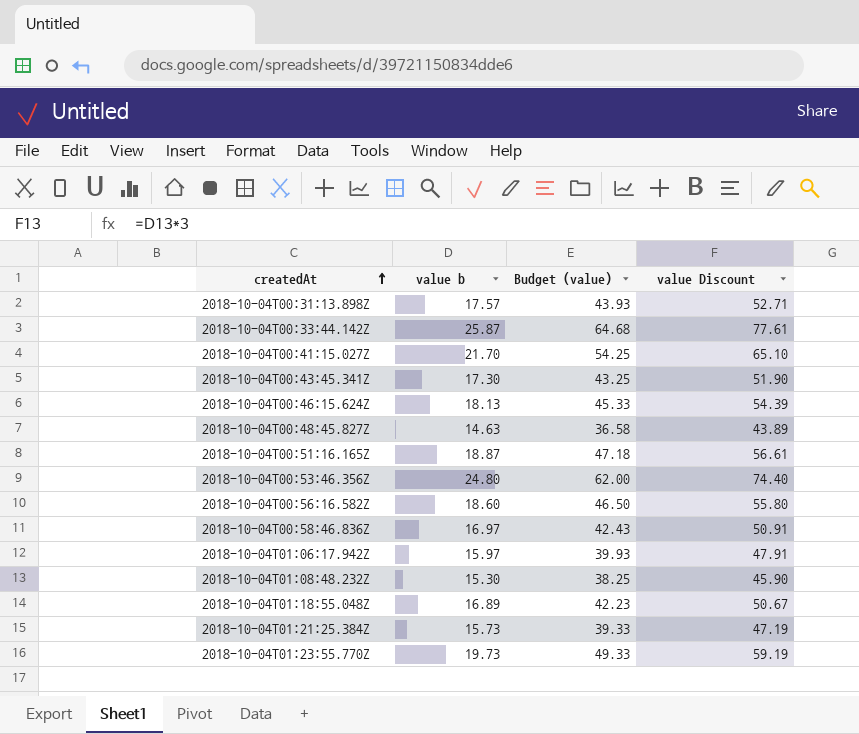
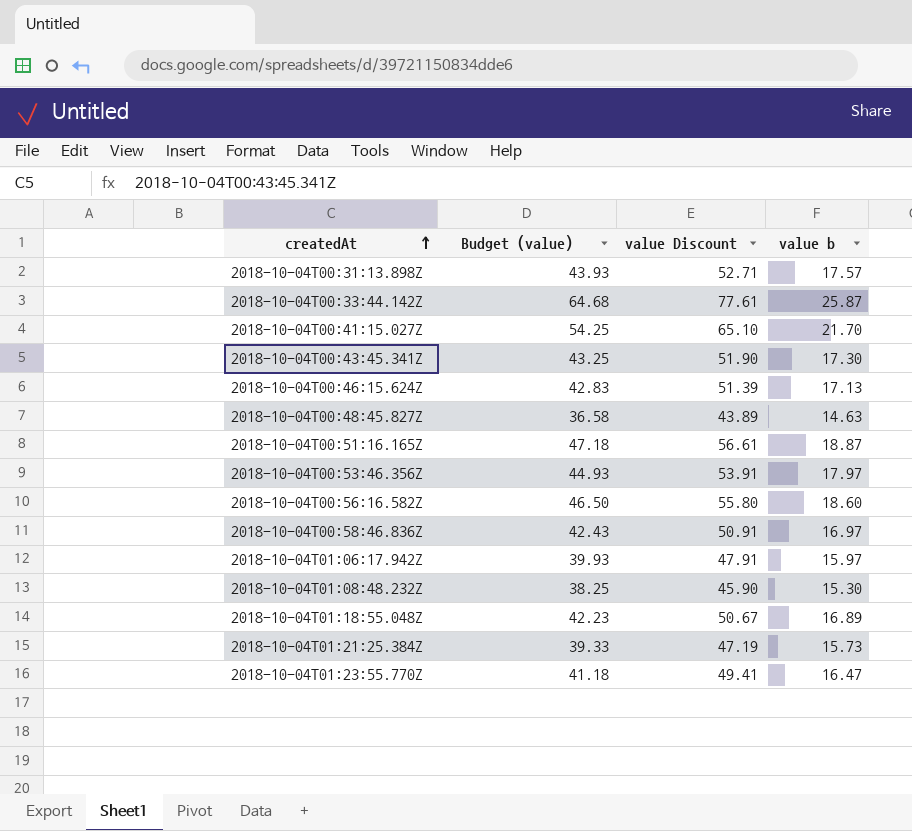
column value b | position: 2 -> 4
2018-10-04T00:46:15.624Z | Budget (value): 45.33 -> 42.83
2018-10-04T00:46:15.624Z | value Discount: 54.39 -> 51.39
2018-10-04T00:46:15.624Z | value b: 18.13 -> 17.13
2018-10-04T00:53:46.356Z | Budget (value): 62.00 -> 44.93
2018-10-04T00:53:46.356Z | value Discount: 74.40 -> 53.91
2018-10-04T00:53:46.356Z | value b: 24.80 -> 17.97
2018-10-04T01:23:55.770Z | Budget (value): 49.33 -> 41.18
2018-10-04T01:23:55.770Z | value Discount: 59.19 -> 49.41
2018-10-04T01:23:55.770Z | value b: 19.73 -> 16.47

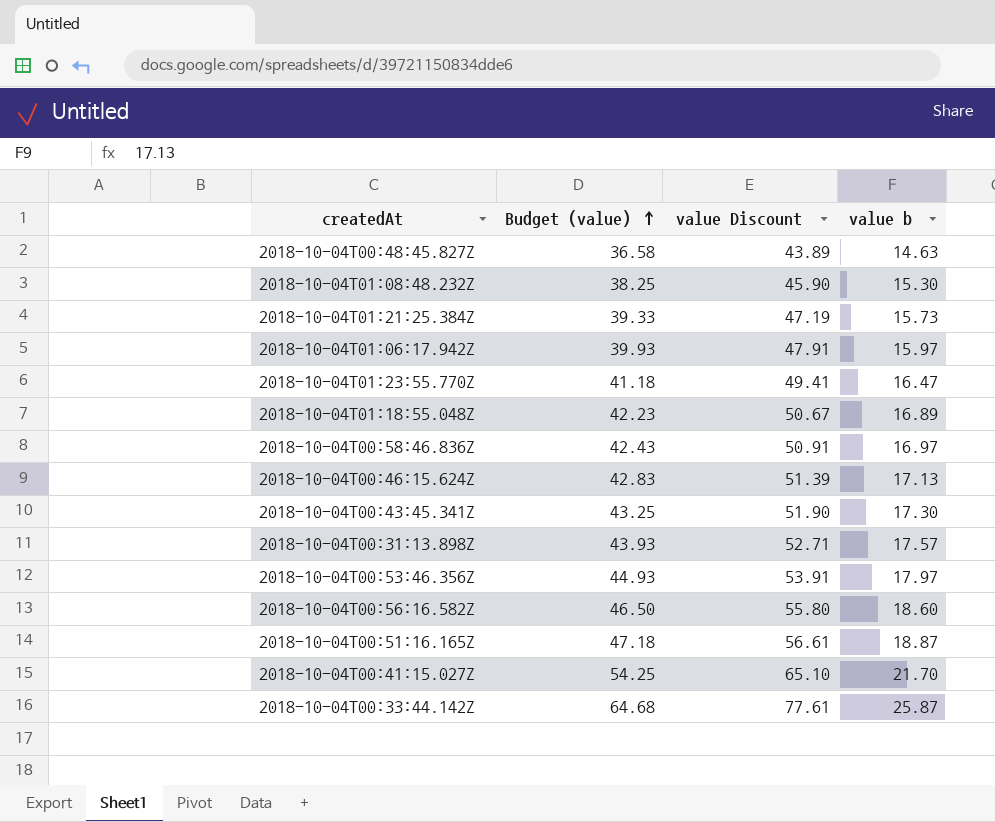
row order: createdAt ascending -> Budget (value) ascending

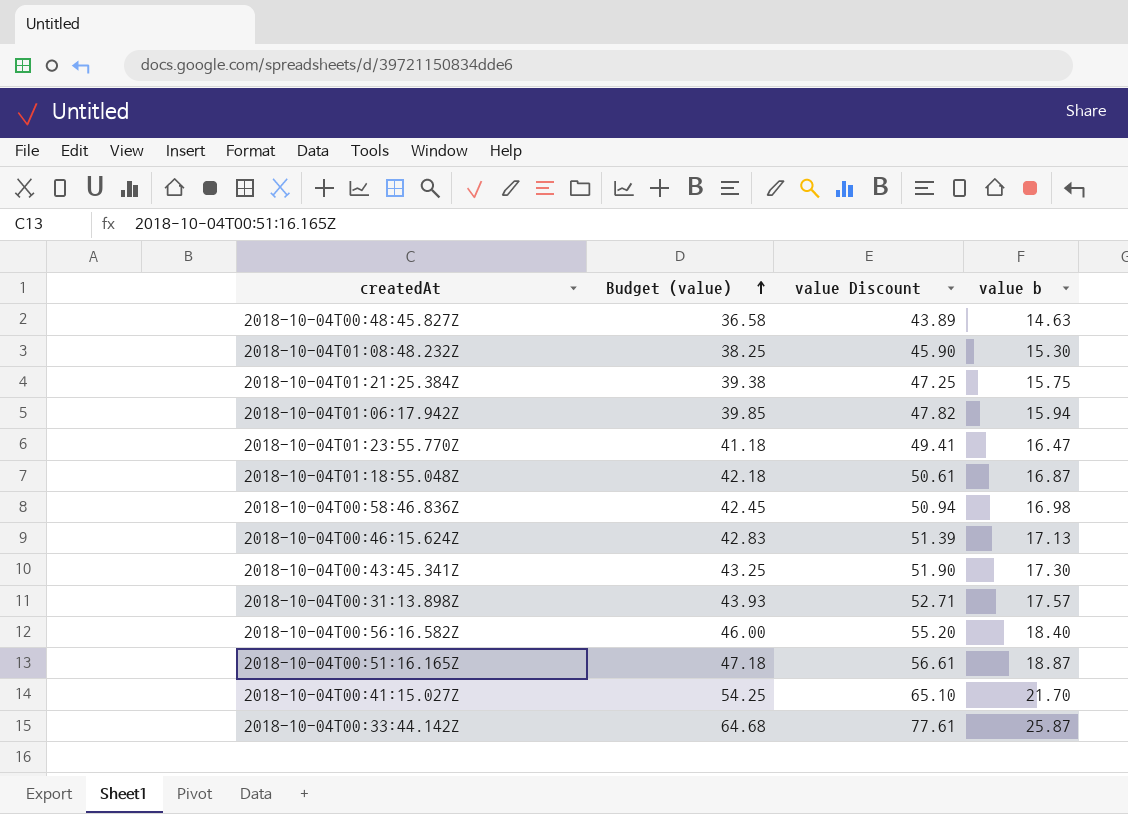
row 2018-10-04T00:53:46.356Z: 44.93 | 53.91 | 17.97 -> none
2018-10-04T01:21:25.384Z | Budget (value): 39.33 -> 39.38
2018-10-04T01:21:25.384Z | value Discount: 47.19 -> 47.25
2018-10-04T01:21:25.384Z | value b: 15.73 -> 15.75
2018-10-04T01:06:17.942Z | Budget (value): 39.93 -> 39.85
2018-10-04T01:06:17.942Z | value Discount: 47.91 -> 47.82
2018-10-04T01:06:17.942Z | value b: 15.97 -> 15.94
2018-10-04T01:18:55.048Z | Budget (value): 42.23 -> 42.18
2018-10-04T01:18:55.048Z | value Discount: 50.67 -> 50.61
2018-10-04T01:18:55.048Z | value b: 16.89 -> 16.87
2018-10-04T00:58:46.836Z | Budget (value): 42.43 -> 42.45
2018-10-04T00:58:46.836Z | value Discount: 50.91 -> 50.94
2018-10-04T00:58:46.836Z | value b: 16.97 -> 16.98
2018-10-04T00:56:16.582Z | Budget (value): 46.50 -> 46.00
2018-10-04T00:56:16.582Z | value Discount: 55.80 -> 55.20
2018-10-04T00:56:16.582Z | value b: 18.60 -> 18.40

